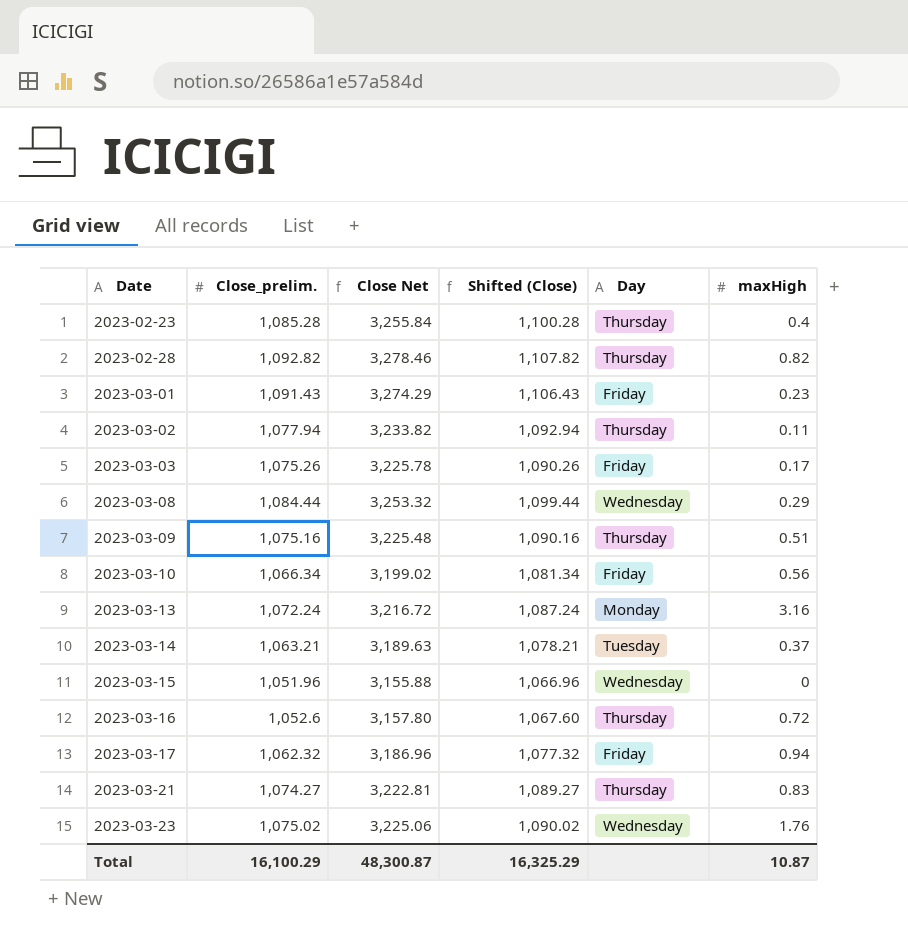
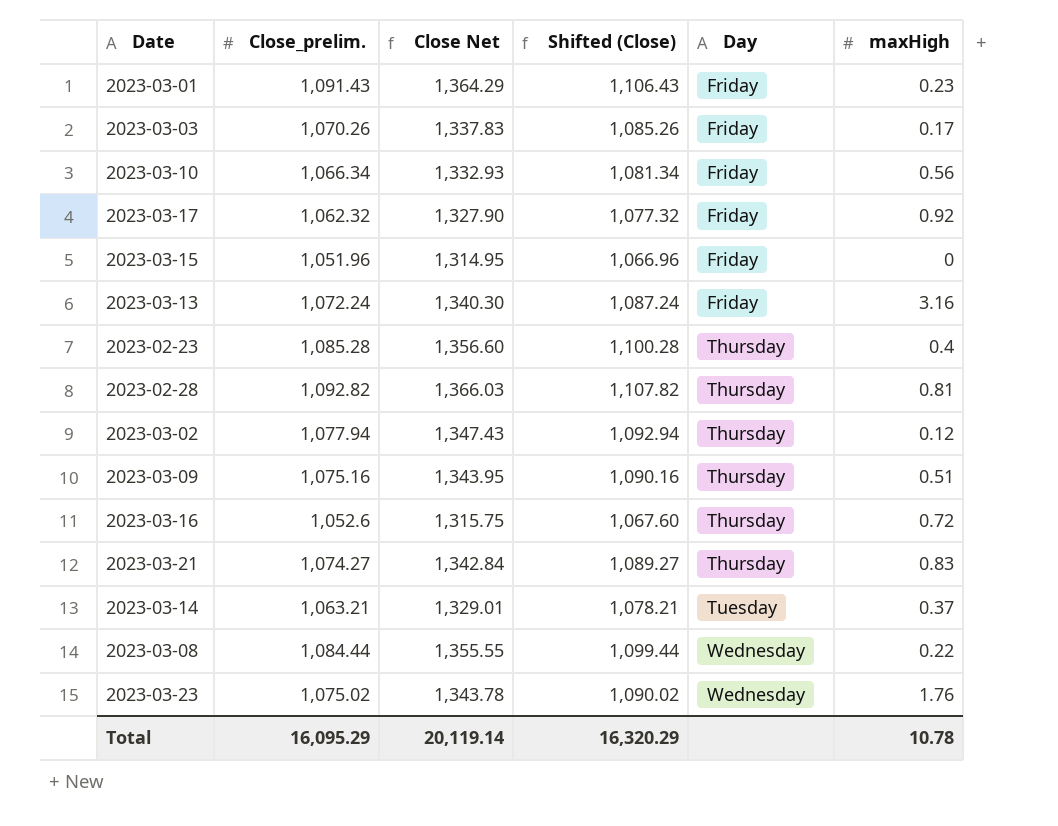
row order: Date ascending -> Day ascending
column Close Net | formula: [Close_prelim.] * 3 -> [Close_prelim.] * 1.25
2023-03-03 | Close_prelim.: 1,075.26 -> 1,070.26
2023-03-03 | Shifted (Close): 1,090.26 -> 1,085.26
2023-03-17 | maxHigh: 0.94 -> 0.92
2023-03-15 | Day: Wednesday -> Friday
2023-03-13 | Day: Monday -> Friday
2023-02-28 | maxHigh: 0.82 -> 0.81
2023-03-02 | maxHigh: 0.11 -> 0.12
2023-03-08 | maxHigh: 0.29 -> 0.22
Total | Close_prelim.: 16,100.29 -> 16,095.29
Total | Close Net: 48,300.87 -> 20,119.14
Total | Shifted (Close): 16,325.29 -> 16,320.29
Total | maxHigh: 10.87 -> 10.78

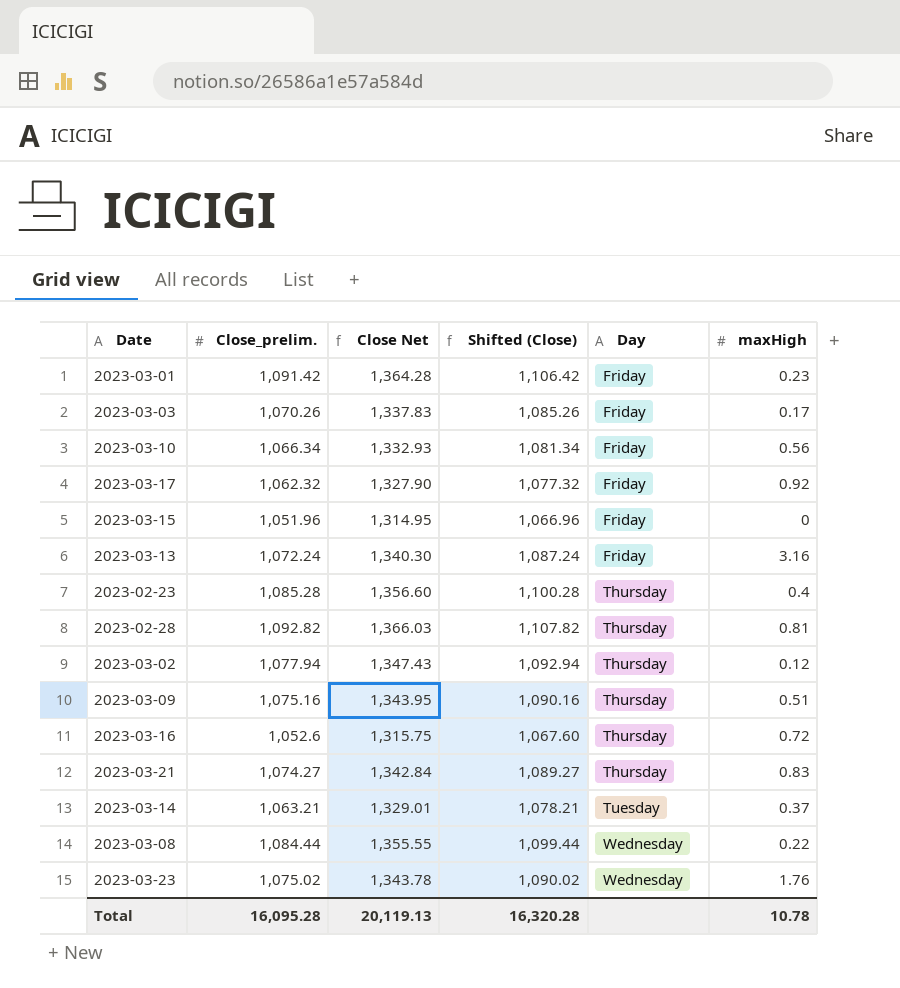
2023-03-01 | Close_prelim.: 1,091.43 -> 1,091.42
2023-03-01 | Close Net: 1,364.29 -> 1,364.28
2023-03-01 | Shifted (Close): 1,106.43 -> 1,106.42
Total | Close_prelim.: 16,095.29 -> 16,095.28
Total | Close Net: 20,119.14 -> 20,119.13
Total | Shifted (Close): 16,320.29 -> 16,320.28

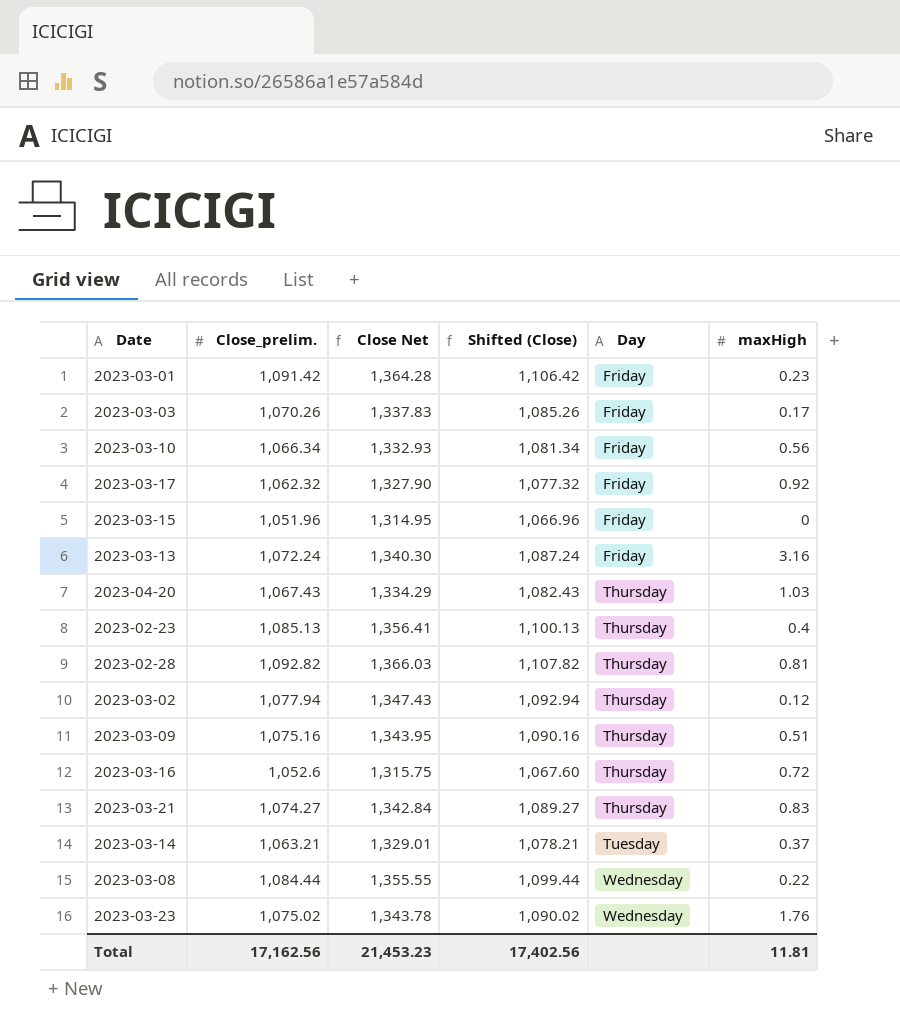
row 2023-04-20: none -> 1,067.43 | 1,334.29 | 1,082.43 | Thursday | 1.03
2023-02-23 | Close_prelim.: 1,085.28 -> 1,085.13
2023-02-23 | Close Net: 1,356.60 -> 1,356.41
2023-02-23 | Shifted (Close): 1,100.28 -> 1,100.13
Total | Close_prelim.: 16,095.28 -> 17,162.56
Total | Close Net: 20,119.13 -> 21,453.23
Total | Shifted (Close): 16,320.28 -> 17,402.56
Total | maxHigh: 10.78 -> 11.81

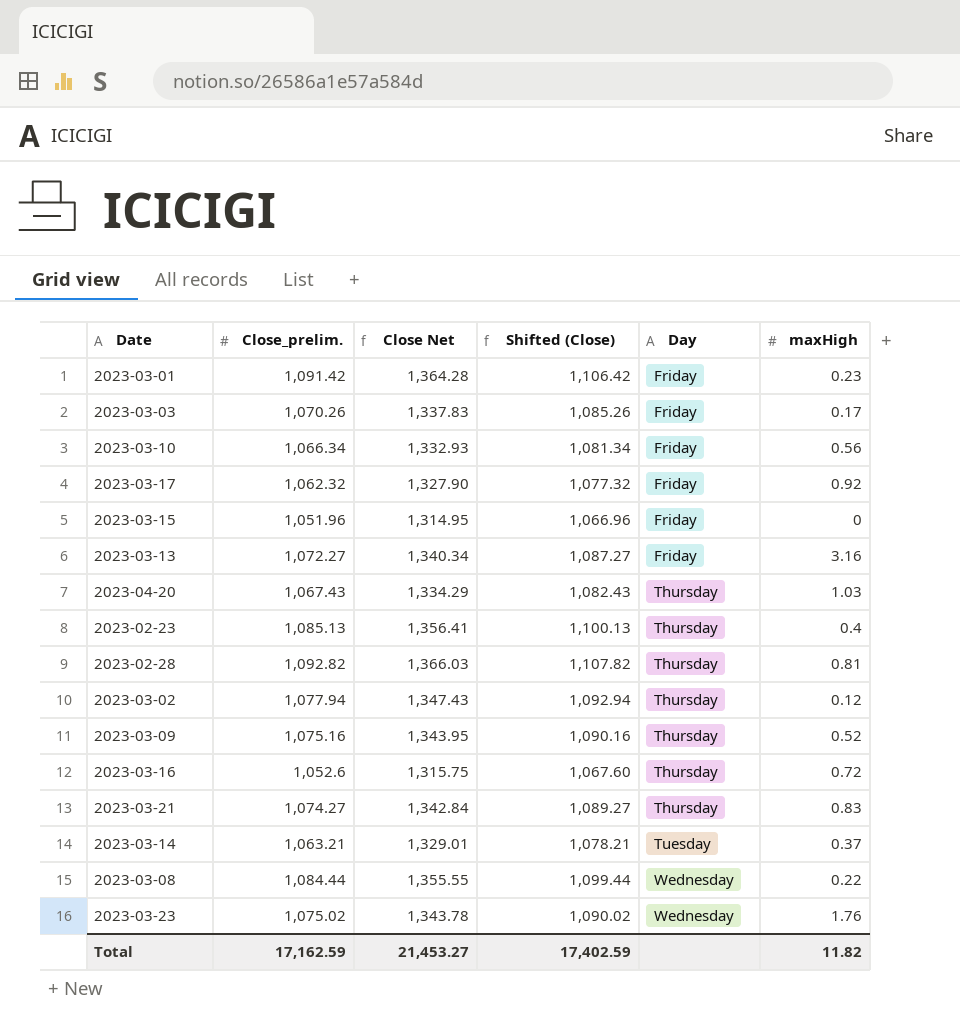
2023-03-13 | Close_prelim.: 1,072.24 -> 1,072.27
2023-03-13 | Close Net: 1,340.30 -> 1,340.34
2023-03-13 | Shifted (Close): 1,087.24 -> 1,087.27
2023-03-09 | maxHigh: 0.51 -> 0.52
Total | Close_prelim.: 17,162.56 -> 17,162.59
Total | Close Net: 21,453.23 -> 21,453.27
Total | Shifted (Close): 17,402.56 -> 17,402.59
Total | maxHigh: 11.81 -> 11.82

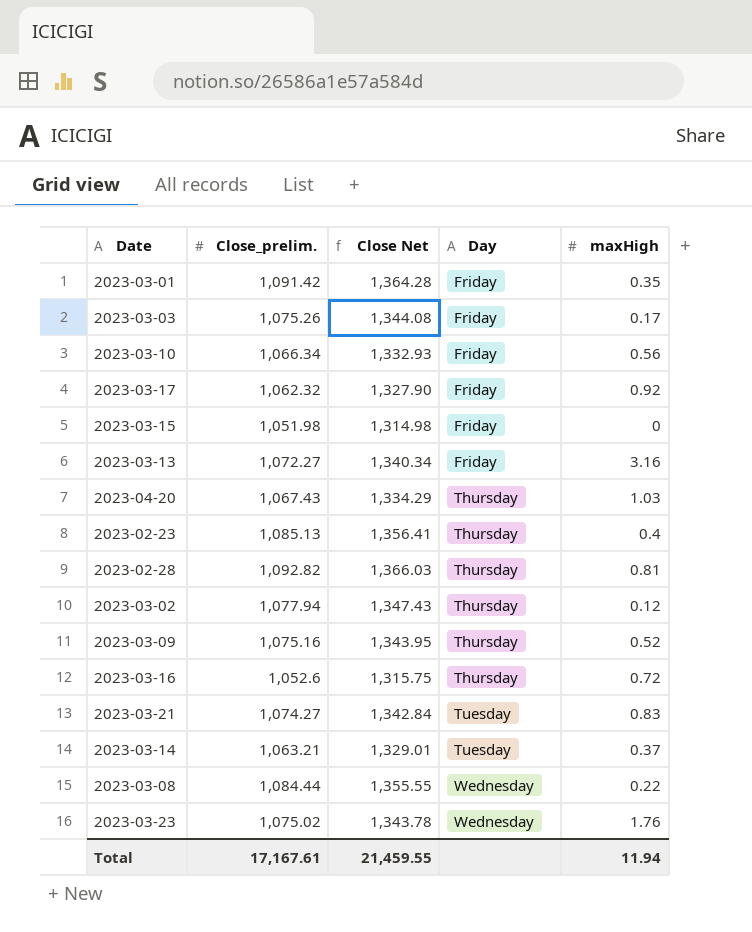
column Shifted (Close) | formula: [Close_prelim.] + 15 -> none
2023-03-01 | maxHigh: 0.23 -> 0.35
2023-03-03 | Close_prelim.: 1,070.26 -> 1,075.26
2023-03-03 | Close Net: 1,337.83 -> 1,344.08
2023-03-15 | Close_prelim.: 1,051.96 -> 1,051.98
2023-03-15 | Close Net: 1,314.95 -> 1,314.98
2023-03-21 | Day: Thursday -> Tuesday
Total | Close_prelim.: 17,162.59 -> 17,167.61
Total | Close Net: 21,453.27 -> 21,459.55
Total | maxHigh: 11.82 -> 11.94

